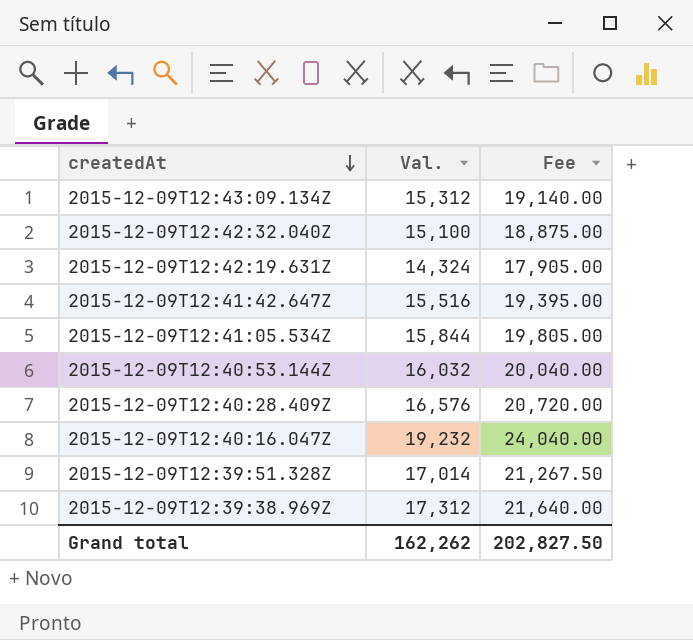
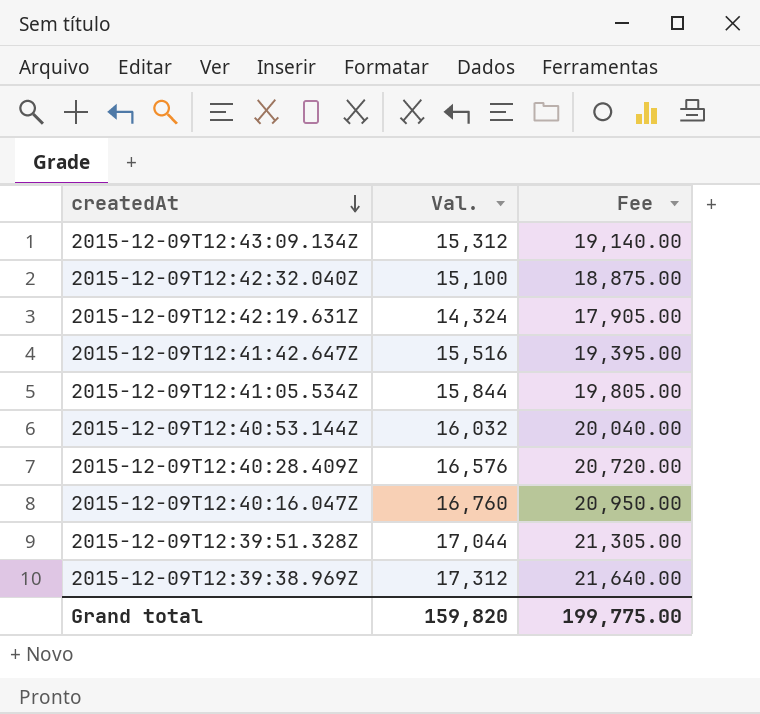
2015-12-09T12:40:16.047Z | Val.: 19,232 -> 16,760
2015-12-09T12:40:16.047Z | Fee: 24,040.00 -> 20,950.00
2015-12-09T12:39:51.328Z | Val.: 17,014 -> 17,044
2015-12-09T12:39:51.328Z | Fee: 21,267.50 -> 21,305.00
Grand total | Val.: 162,262 -> 159,820
Grand total | Fee: 202,827.50 -> 199,775.00

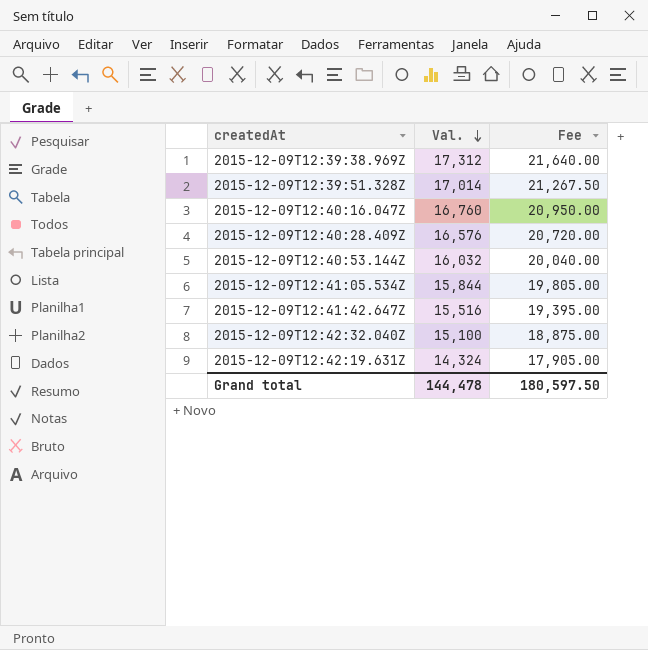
row order: createdAt descending -> Val. descending
row 2015-12-09T12:43:09.134Z: 15,312 | 19,140.00 -> none
2015-12-09T12:39:51.328Z | Val.: 17,044 -> 17,014
2015-12-09T12:39:51.328Z | Fee: 21,305.00 -> 21,267.50
Grand total | Val.: 159,820 -> 144,478
Grand total | Fee: 199,775.00 -> 180,597.50

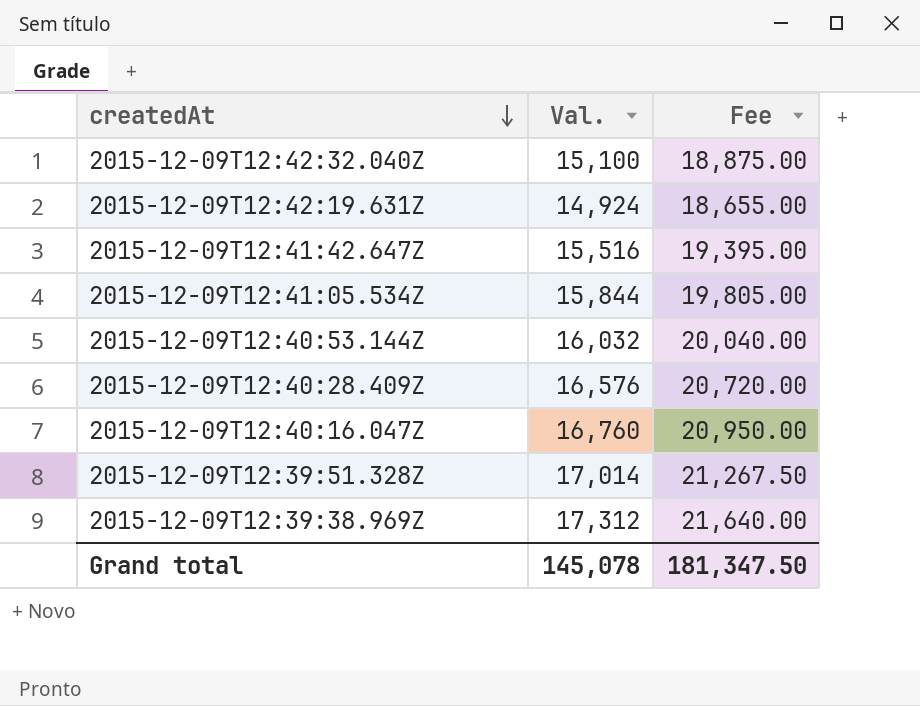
row order: Val. descending -> createdAt descending
2015-12-09T12:42:19.631Z | Val.: 14,324 -> 14,924
2015-12-09T12:42:19.631Z | Fee: 17,905.00 -> 18,655.00
Grand total | Val.: 144,478 -> 145,078
Grand total | Fee: 180,597.50 -> 181,347.50

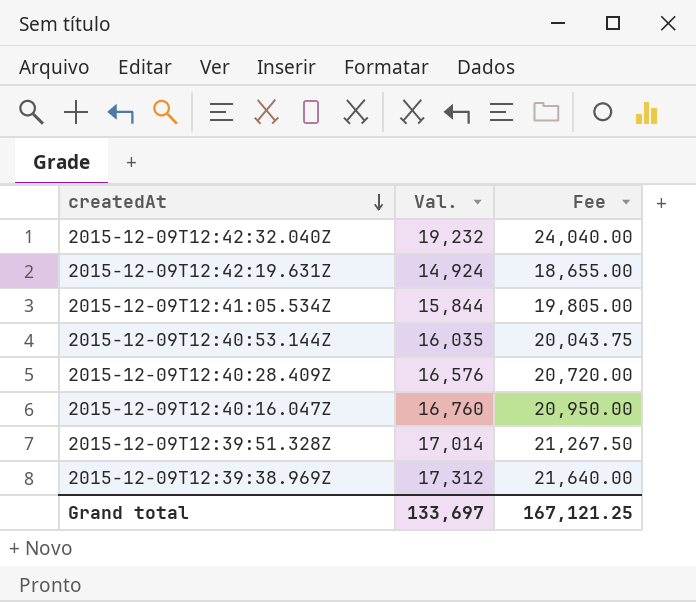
row 2015-12-09T12:41:42.647Z: 15,516 | 19,395.00 -> none
2015-12-09T12:42:32.040Z | Val.: 15,100 -> 19,232
2015-12-09T12:42:32.040Z | Fee: 18,875.00 -> 24,040.00
2015-12-09T12:40:53.144Z | Val.: 16,032 -> 16,035
2015-12-09T12:40:53.144Z | Fee: 20,040.00 -> 20,043.75
Grand total | Val.: 145,078 -> 133,697
Grand total | Fee: 181,347.50 -> 167,121.25

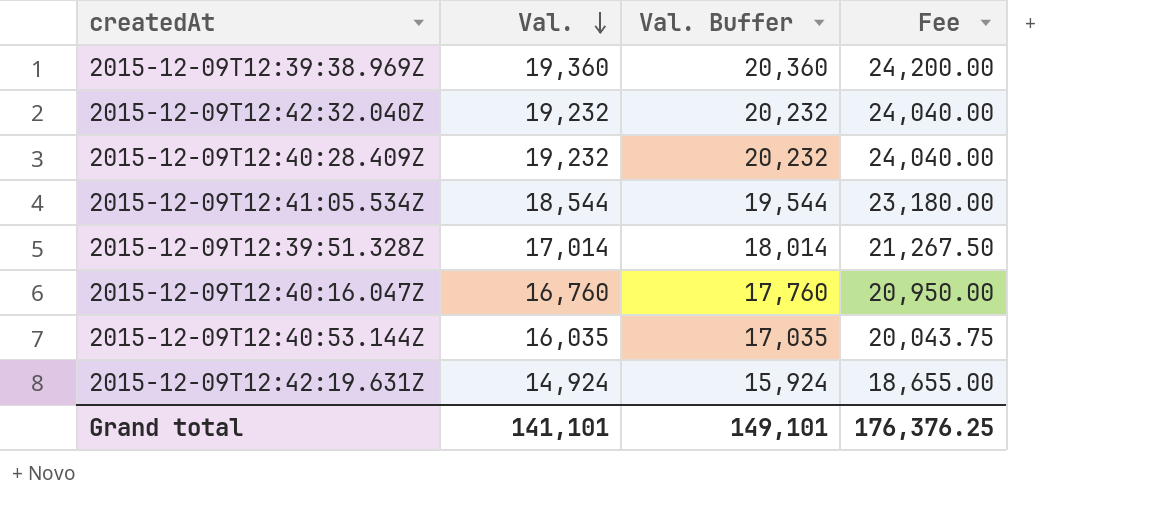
row order: createdAt descending -> Val. descending
column Val. Buffer | formula: none -> [Val.] + 1000
2015-12-09T12:39:38.969Z | Val.: 17,312 -> 19,360
2015-12-09T12:39:38.969Z | Fee: 21,640.00 -> 24,200.00
2015-12-09T12:40:28.409Z | Val.: 16,576 -> 19,232
2015-12-09T12:40:28.409Z | Fee: 20,720.00 -> 24,040.00
2015-12-09T12:41:05.534Z | Val.: 15,844 -> 18,544
2015-12-09T12:41:05.534Z | Fee: 19,805.00 -> 23,180.00
Grand total | Val.: 133,697 -> 141,101
Grand total | Fee: 167,121.25 -> 176,376.25

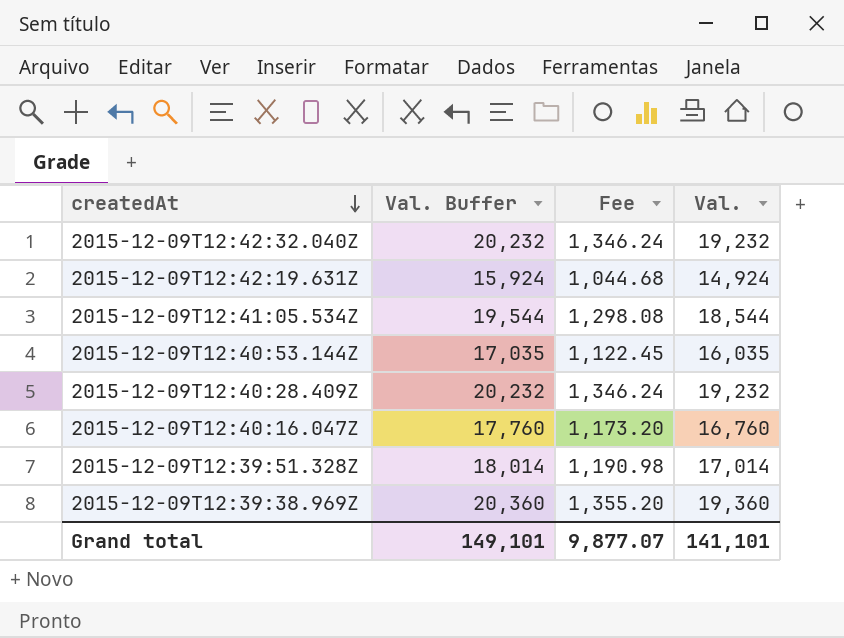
row order: Val. descending -> createdAt descending
column Fee | formula: [Val.] * 1.25 -> [Val.] * 0.07
column Val. | position: 2 -> 4
Grand total | Fee: 176,376.25 -> 9,877.07

